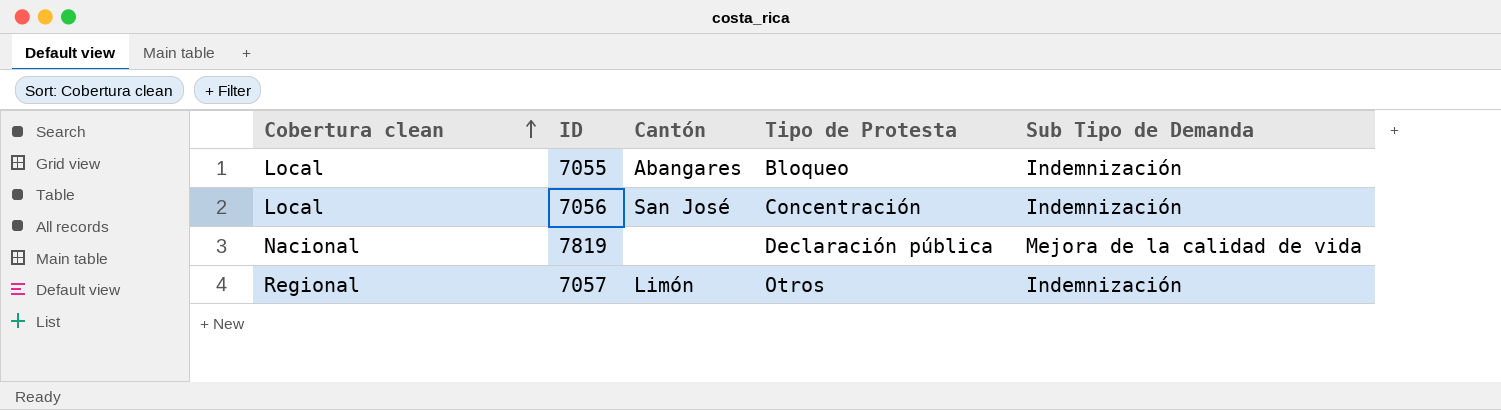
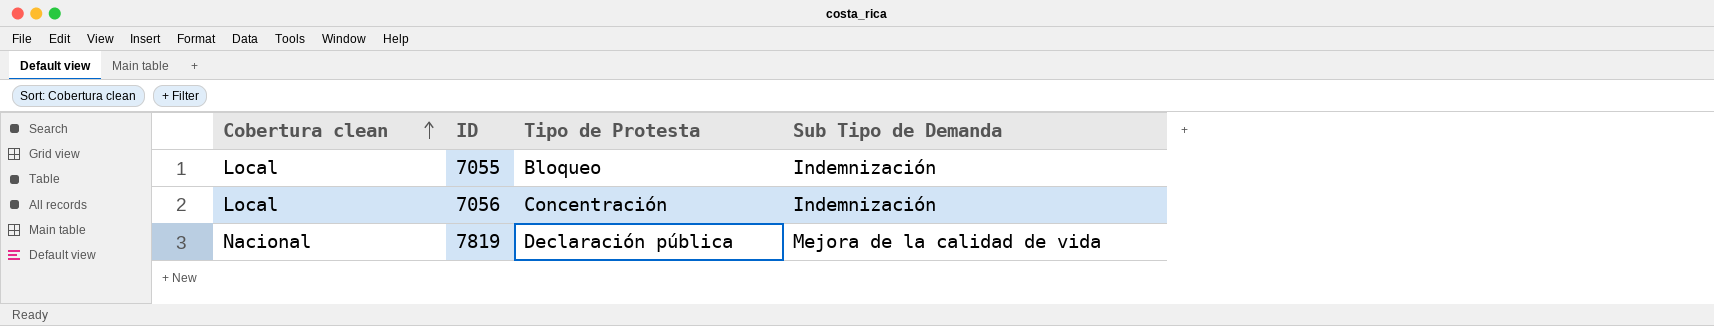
column Cantón | position: 3 -> none
row 7057: Regional | Limón | Otros | Indemnización -> none

